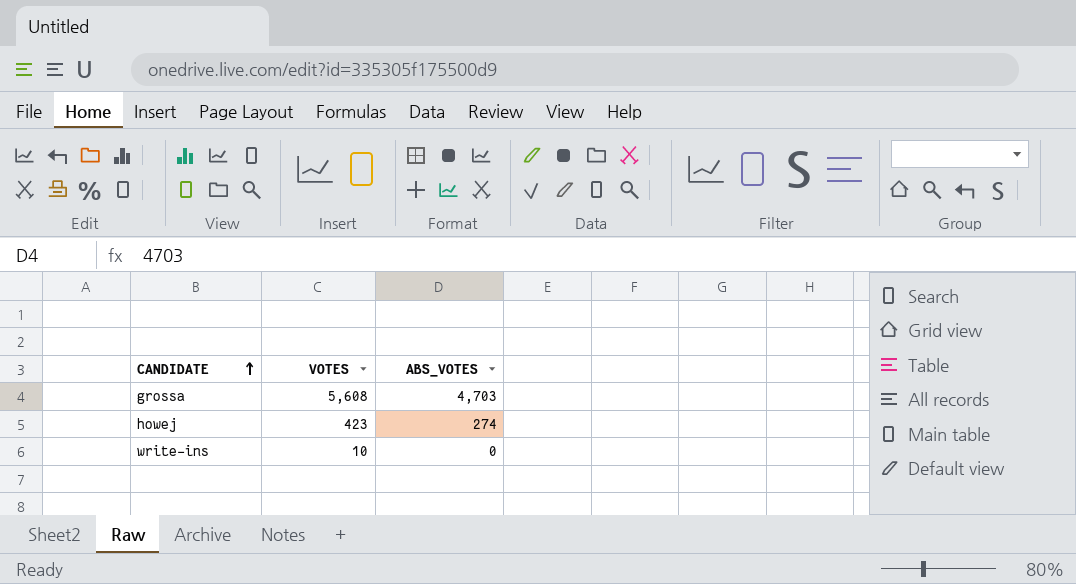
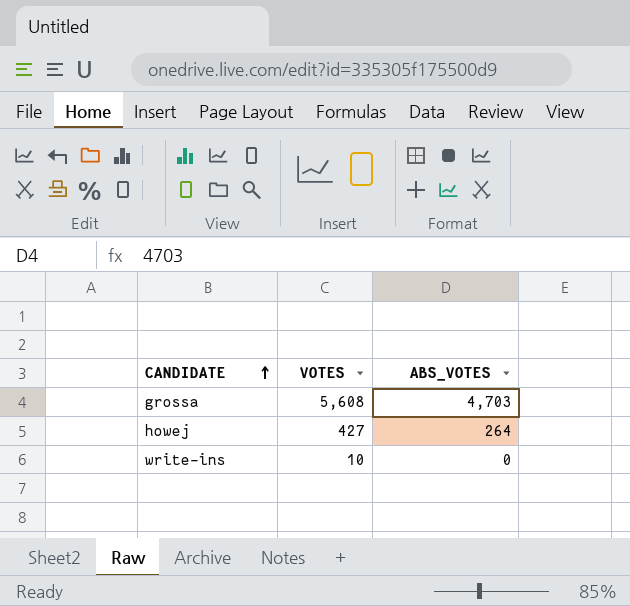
howej | VOTES: 423 -> 427
howej | ABS_VOTES: 274 -> 264

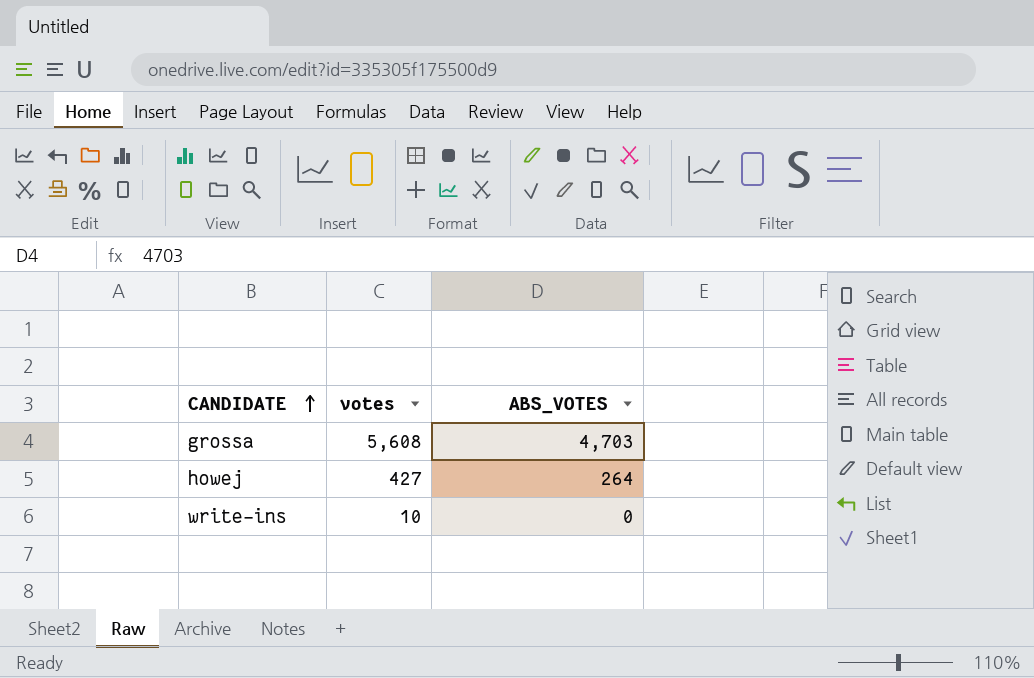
column name: VOTES -> votes

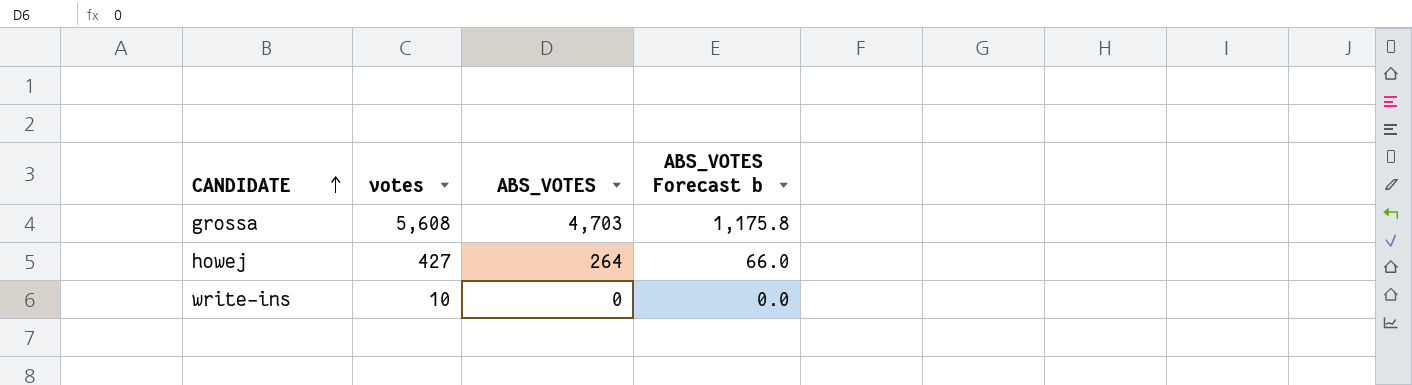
column ABS_VOTES Forecast b | formula: none -> [ABS_VOTES] * 0.25

